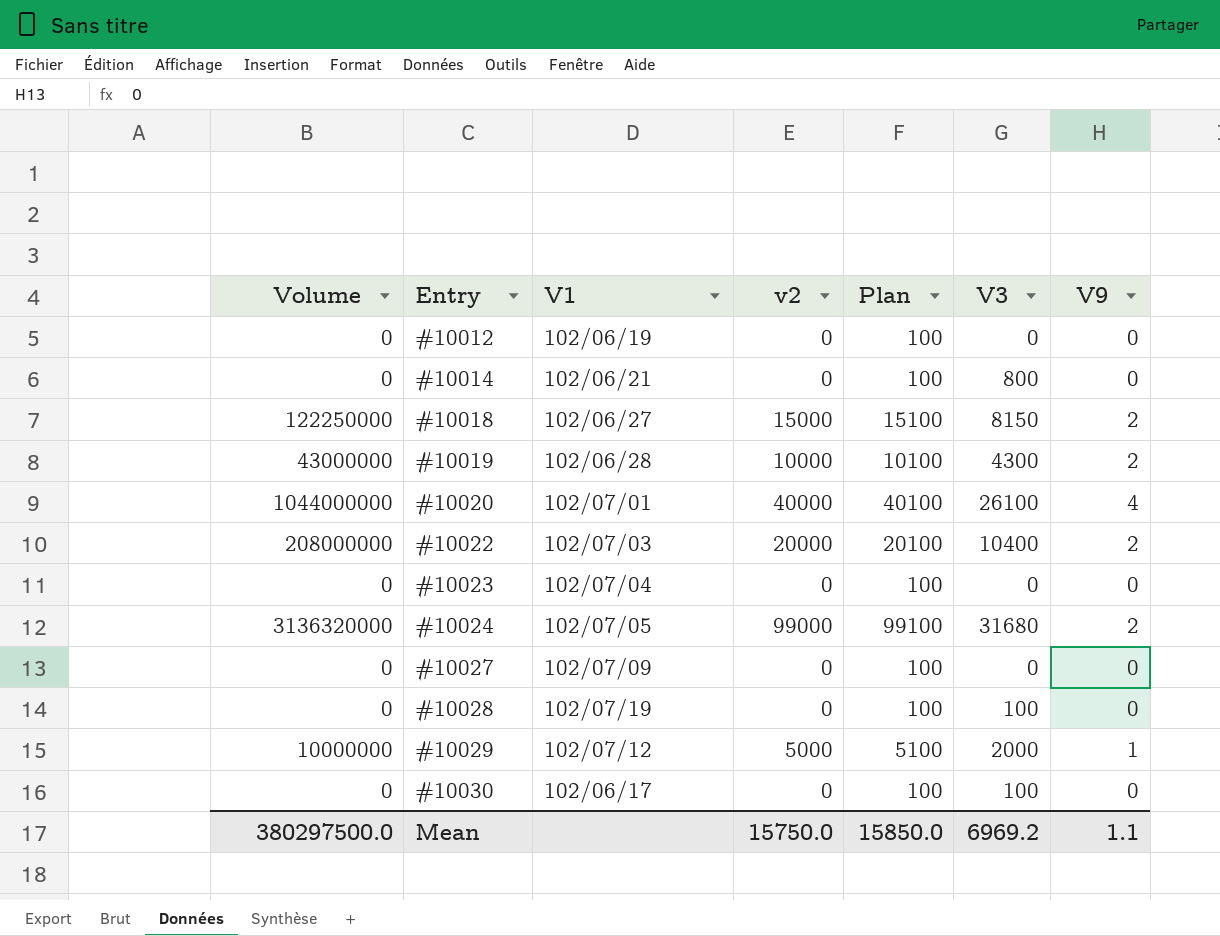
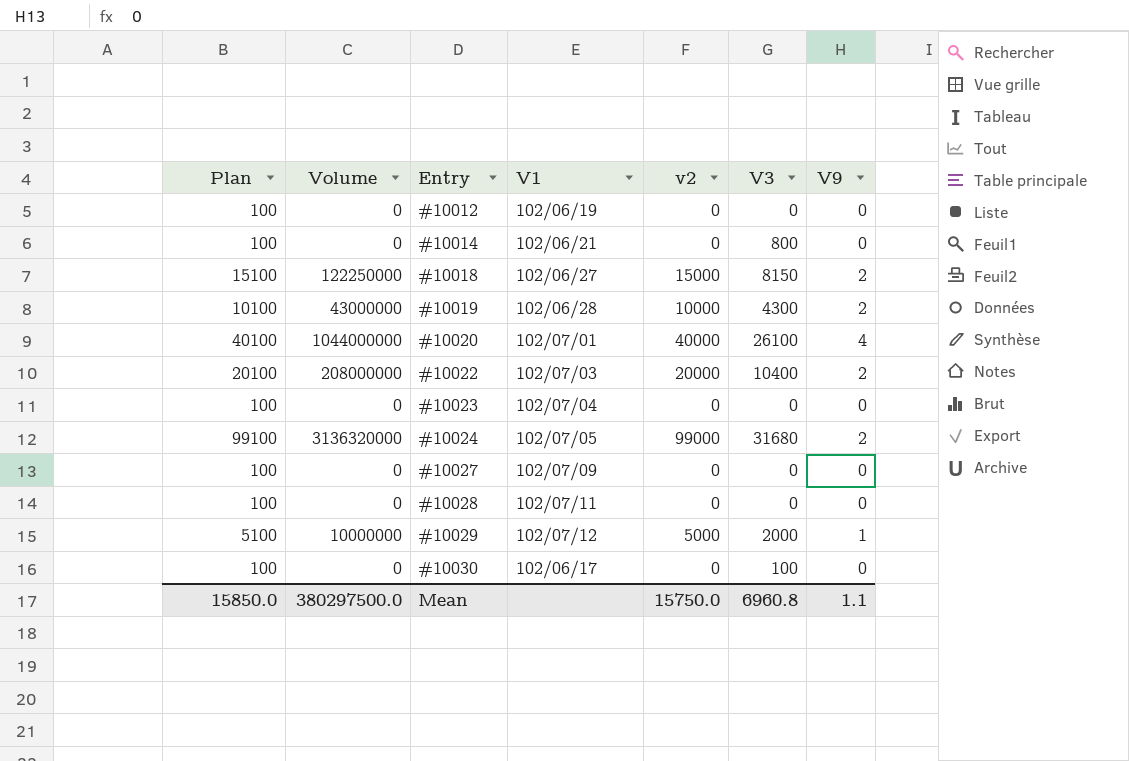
column Plan | position: 5 -> 1
#10028 | V1: 102/07/19 -> 102/07/11
#10028 | V3: 100 -> 0
Mean | V3: 6969.2 -> 6960.8

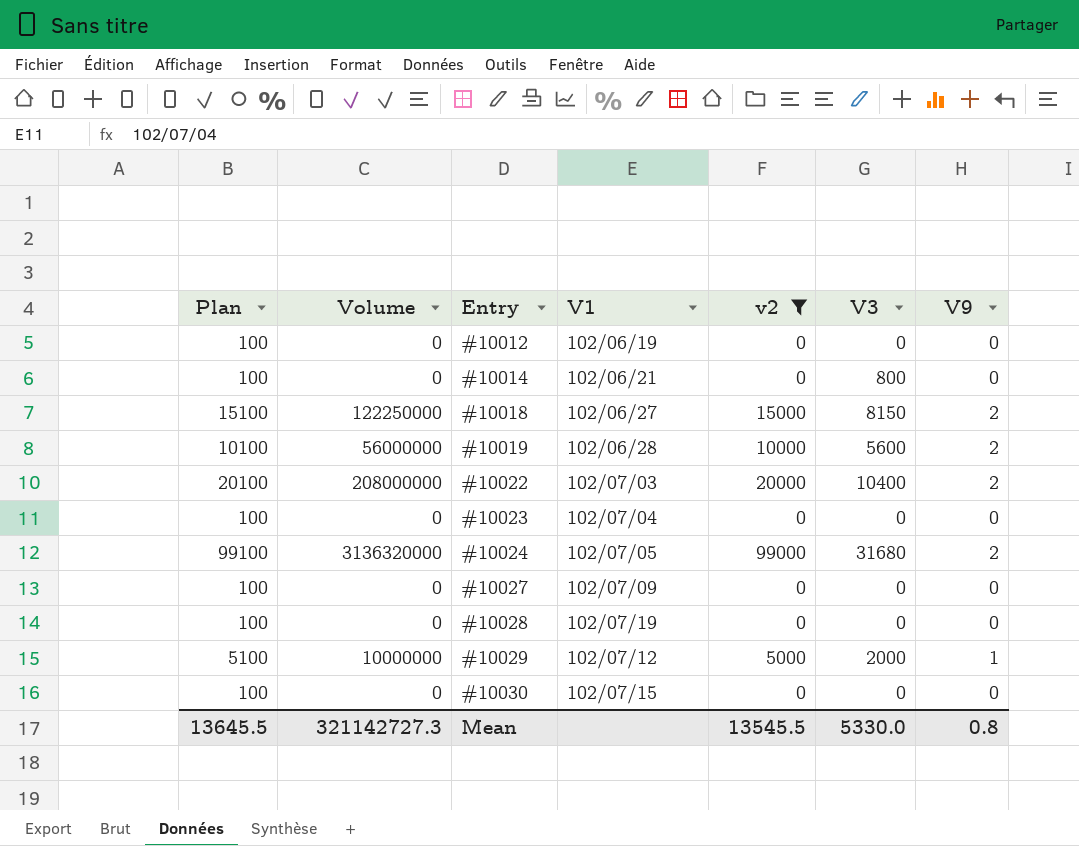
filter: none -> v2 != 40000
#10019 | Volume: 43000000 -> 56000000
#10019 | V3: 4300 -> 5600
#10028 | V1: 102/07/11 -> 102/07/19
#10030 | V1: 102/06/17 -> 102/07/15
#10030 | V3: 100 -> 0
Mean | Plan: 15850.0 -> 13645.5
Mean | Volume: 380297500.0 -> 321142727.3
Mean | v2: 15750.0 -> 13545.5
Mean | V3: 6960.8 -> 5330.0
Mean | V9: 1.1 -> 0.8

